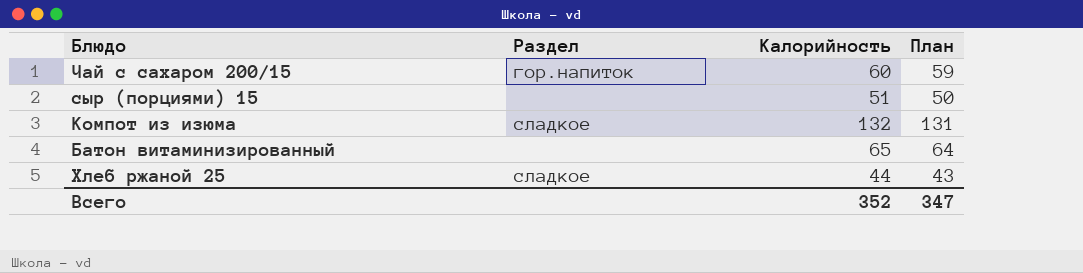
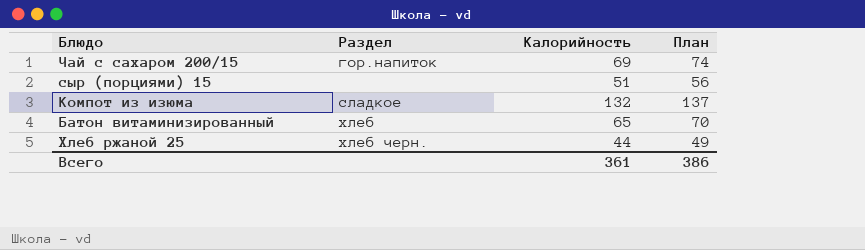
column План | formula: [Калорийность] - 1 -> [Калорийность] + 5
Чай с сахаром 200/15 | Калорийность: 60 -> 69
Батон витаминизированный | Раздел: none -> хлеб
Хлеб ржаной 25 | Раздел: сладкое -> хлеб черн.
Всего | Калорийность: 352 -> 361
Всего | План: 347 -> 386

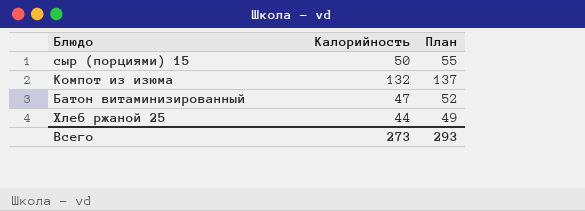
column Раздел | position: 2 -> none
row Чай с сахаром 200/15: гор.напиток | 69 | 74 -> none
сыр (порциями) 15 | Калорийность: 51 -> 50
сыр (порциями) 15 | План: 56 -> 55
Батон витаминизированный | Калорийность: 65 -> 47
Батон витаминизированный | План: 70 -> 52
Всего | Калорийность: 361 -> 273
Всего | План: 386 -> 293

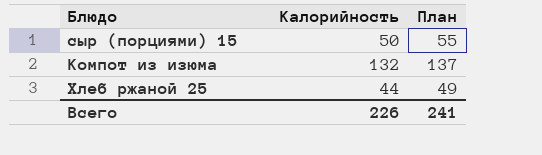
row Батон витаминизированный: 47 | 52 -> none
Всего | Калорийность: 273 -> 226
Всего | План: 293 -> 241

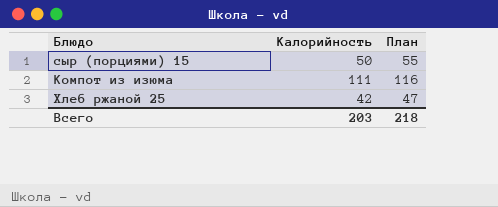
Компот из изюма | Калорийность: 132 -> 111
Компот из изюма | План: 137 -> 116
Хлеб ржаной 25 | Калорийность: 44 -> 42
Хлеб ржаной 25 | План: 49 -> 47
Всего | Калорийность: 226 -> 203
Всего | План: 241 -> 218

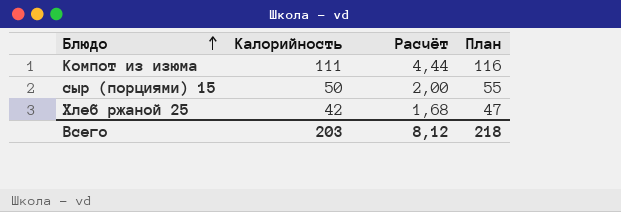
row order: none -> Блюдо ascending
column Расчёт | formula: none -> [Калорийность] * 0,04

